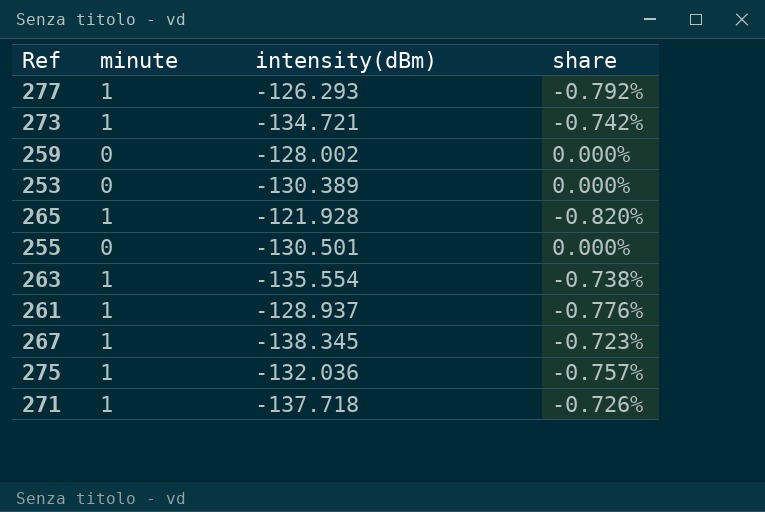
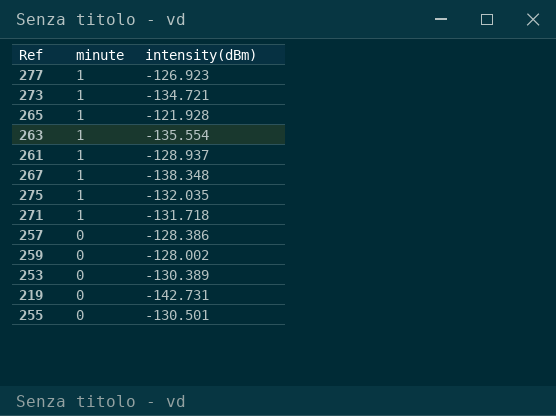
row order: none -> minute descending
column share | formula: [minute] / [intensity(dBm)] -> none
277 | intensity(dBm): -126.293 -> -126.923
267 | intensity(dBm): -138.345 -> -138.348
275 | intensity(dBm): -132.036 -> -132.035
271 | intensity(dBm): -137.718 -> -131.718
row 257: none -> 0 | -128.386
row 219: none -> 0 | -142.731

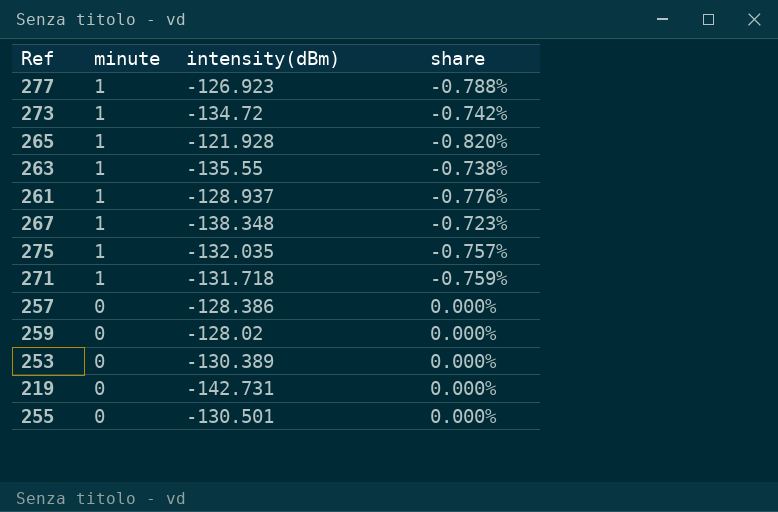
column share | formula: none -> [minute] / [intensity(dBm)]
273 | intensity(dBm): -134.721 -> -134.72
263 | intensity(dBm): -135.554 -> -135.55
259 | intensity(dBm): -128.002 -> -128.02

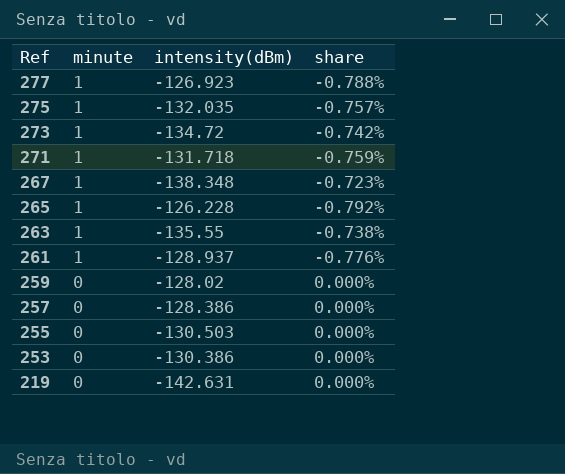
row order: minute descending -> Ref descending
265 | intensity(dBm): -121.928 -> -126.228
265 | share: -0.820% -> -0.792%
255 | intensity(dBm): -130.501 -> -130.503
253 | intensity(dBm): -130.389 -> -130.386
219 | intensity(dBm): -142.731 -> -142.631

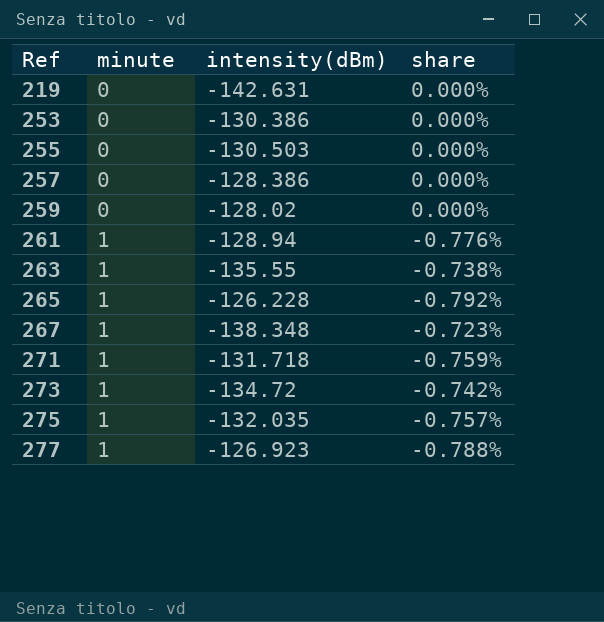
row order: Ref descending -> Ref ascending
261 | intensity(dBm): -128.937 -> -128.94

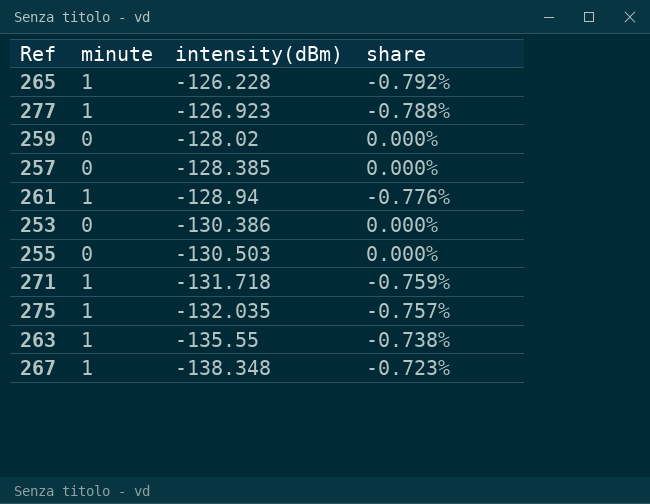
row order: Ref ascending -> intensity(dBm) descending
row 219: 0 | -142.631 | 0.000% -> none
row 273: 1 | -134.72 | -0.742% -> none
257 | intensity(dBm): -128.386 -> -128.385

